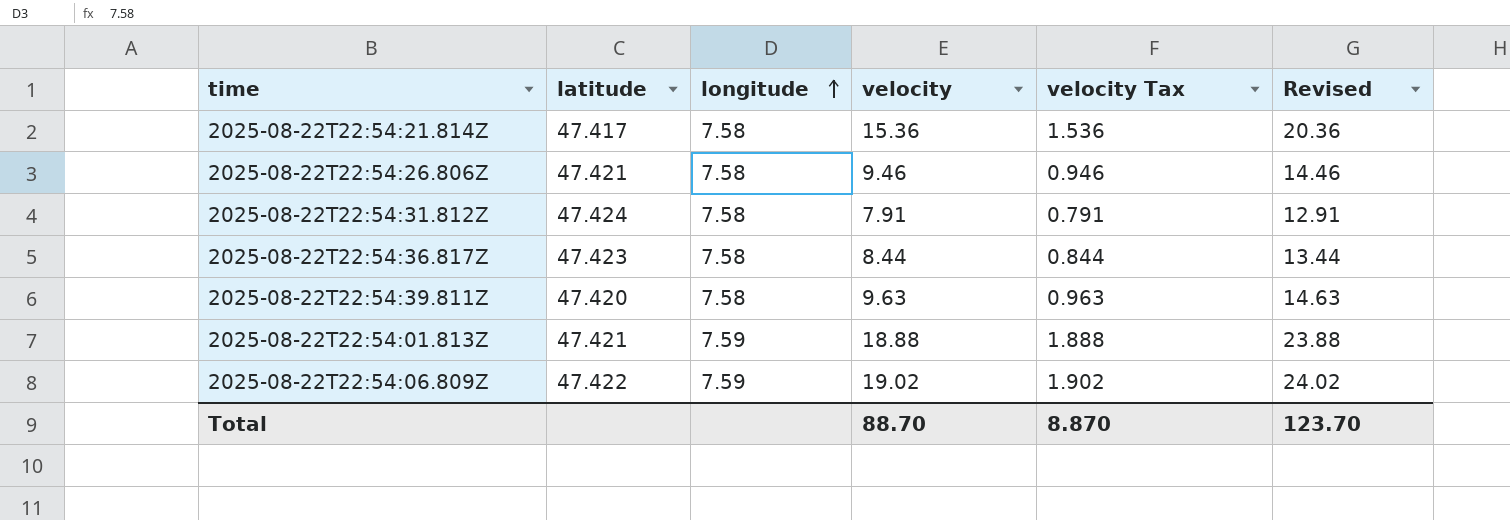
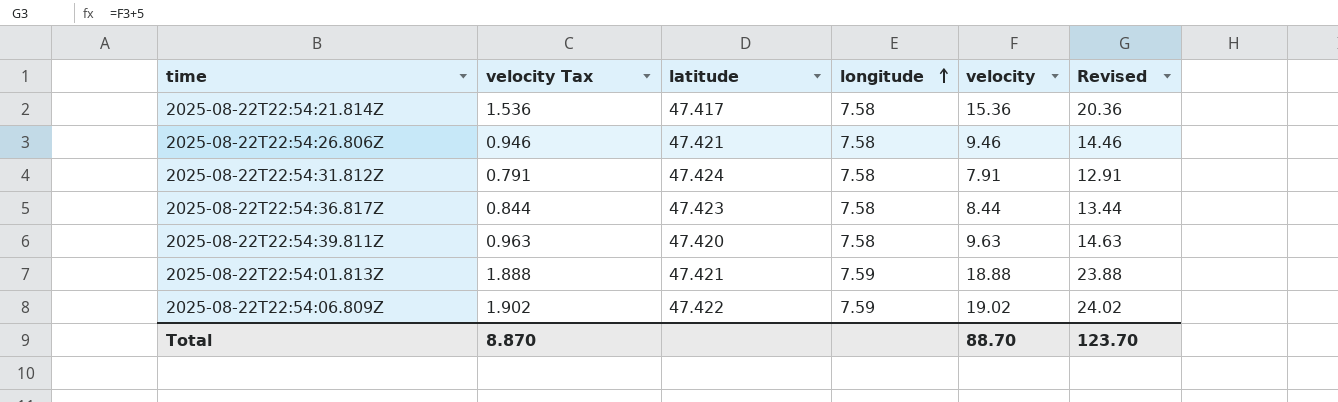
column velocity Tax | position: 5 -> 2

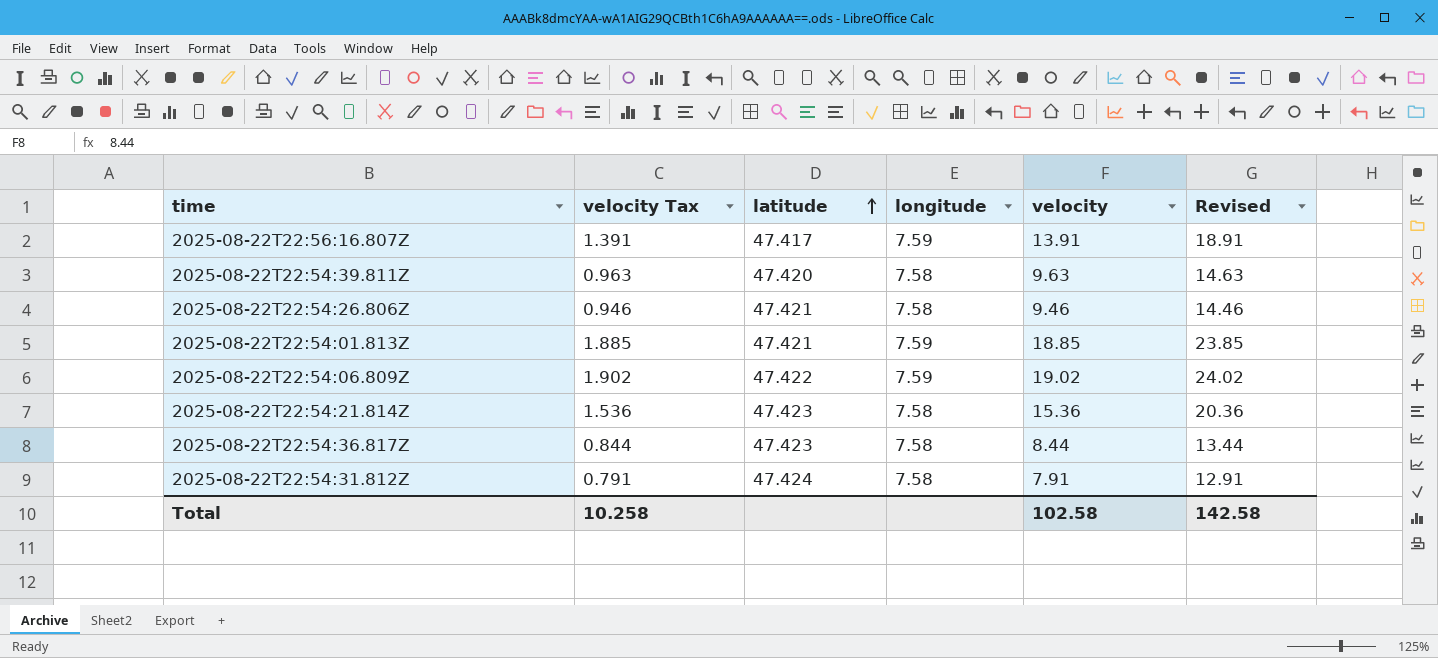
row order: longitude ascending -> latitude ascending
row 2025-08-22T22:56:16.807Z: none -> 1.391 | 47.417 | 7.59 | 13.91 | 18.91
2025-08-22T22:54:01.813Z | velocity Tax: 1.888 -> 1.885
2025-08-22T22:54:01.813Z | velocity: 18.88 -> 18.85
2025-08-22T22:54:01.813Z | Revised: 23.88 -> 23.85
2025-08-22T22:54:21.814Z | latitude: 47.417 -> 47.423
Total | velocity Tax: 8.870 -> 10.258
Total | velocity: 88.70 -> 102.58
Total | Revised: 123.70 -> 142.58

